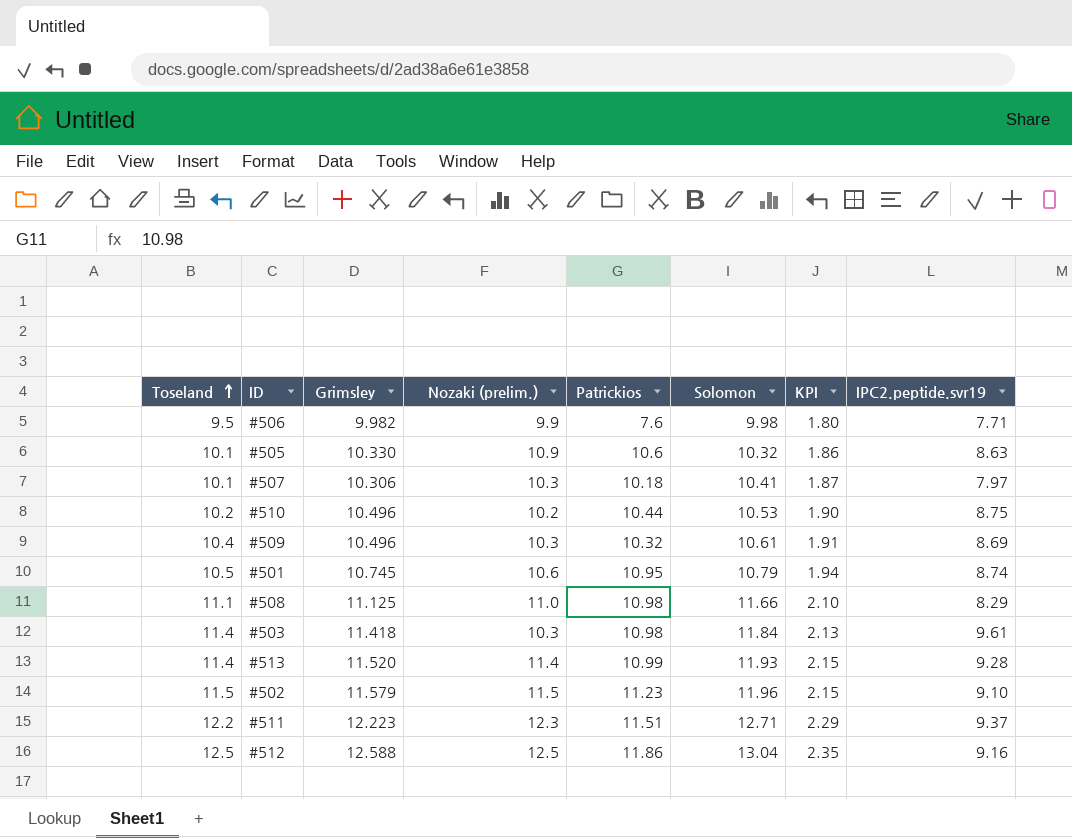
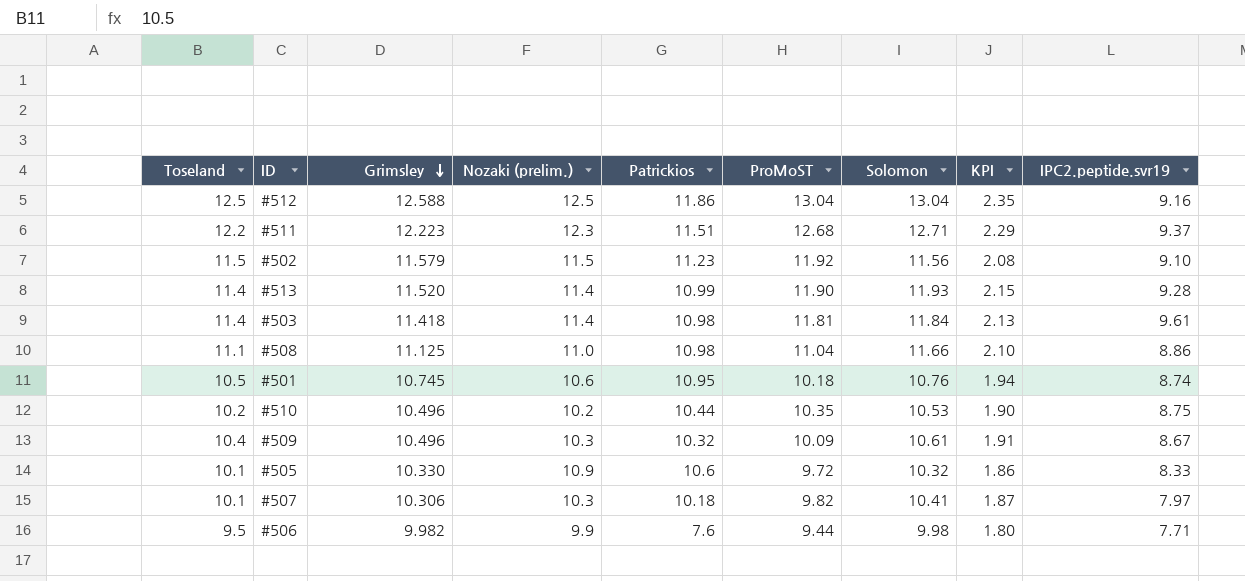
row order: Toseland ascending -> Grimsley descending
column ProMoST | position: none -> 6
#502 | Solomon: 11.96 -> 11.56
#502 | KPI: 2.15 -> 2.08
#503 | Nozaki (prelim.): 10.3 -> 11.4
#508 | IPC2.peptide.svr19: 8.29 -> 8.86
#501 | Solomon: 10.79 -> 10.76
#509 | IPC2.peptide.svr19: 8.69 -> 8.67
#505 | IPC2.peptide.svr19: 8.63 -> 8.33

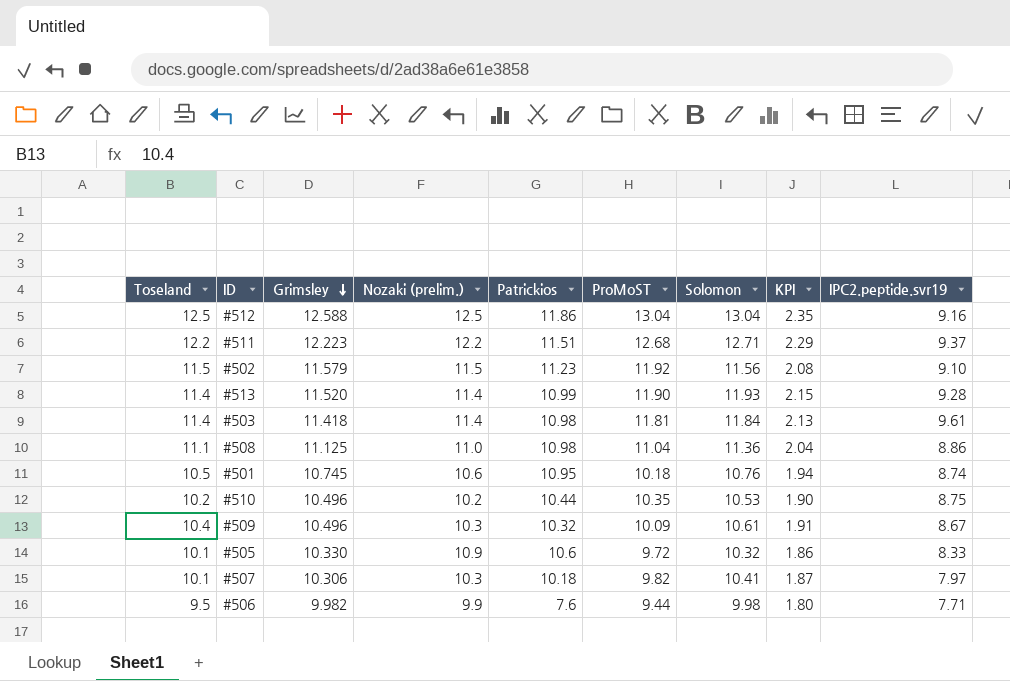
#511 | Nozaki (prelim.): 12.3 -> 12.2
#508 | Solomon: 11.66 -> 11.36
#508 | KPI: 2.10 -> 2.04

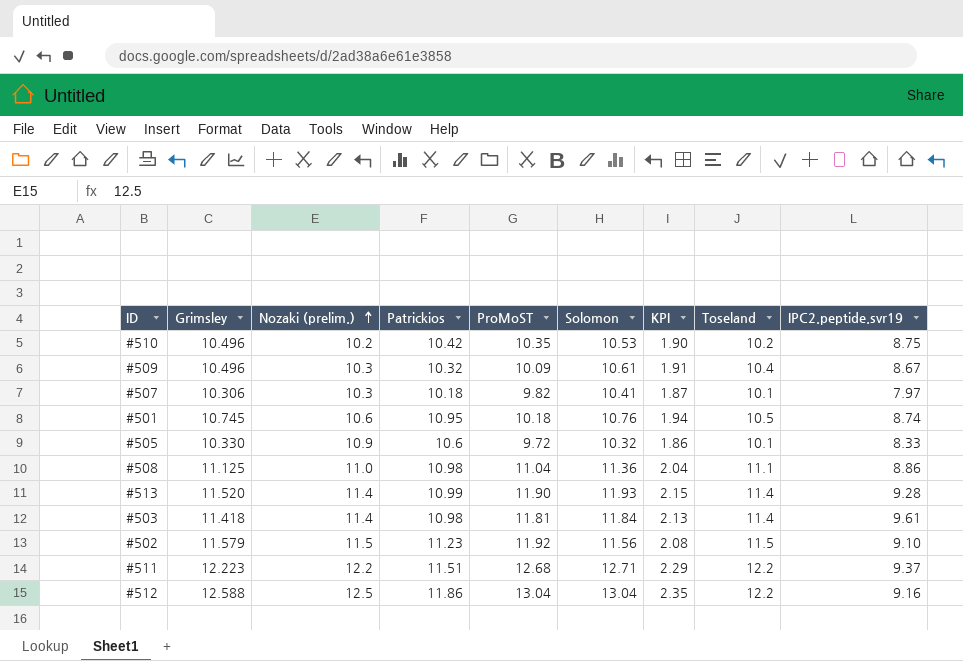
row order: Grimsley descending -> Nozaki (prelim.) ascending
column Toseland | position: 1 -> 8
row #506: 9.5 | 9.982 | 9.9 | 7.6 | 9.44 | 9.98 | 1.80 | 7.71 -> none
#510 | Patrickios: 10.44 -> 10.42
#512 | Toseland: 12.5 -> 12.2

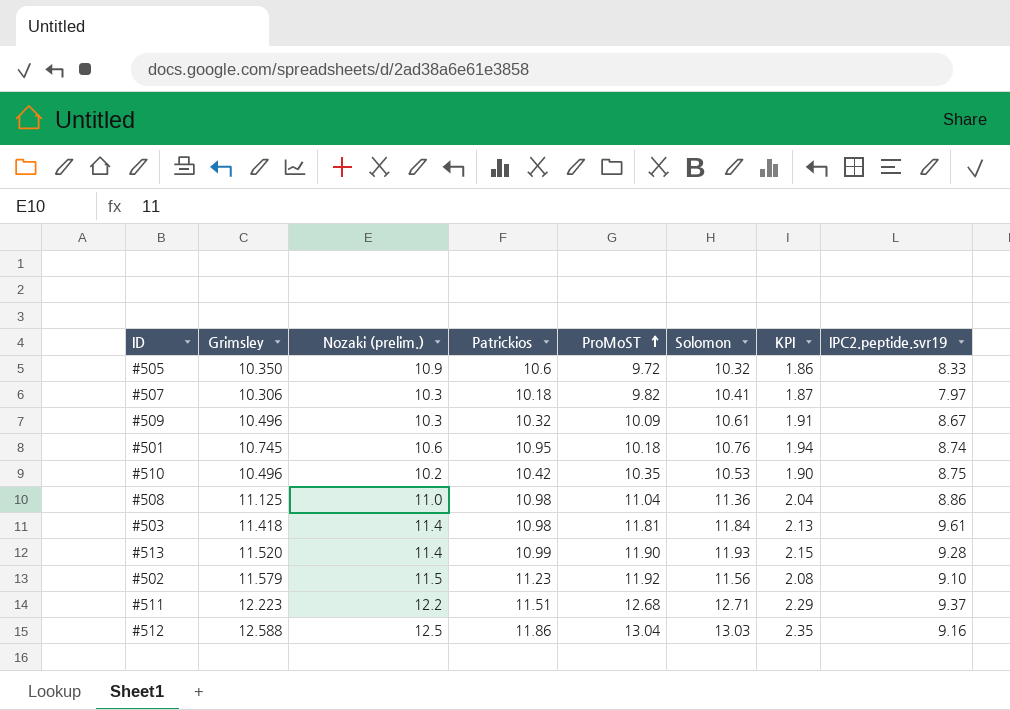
row order: Nozaki (prelim.) ascending -> ProMoST ascending
column Toseland | position: 8 -> none
#505 | Grimsley: 10.330 -> 10.350
#512 | Solomon: 13.04 -> 13.03

